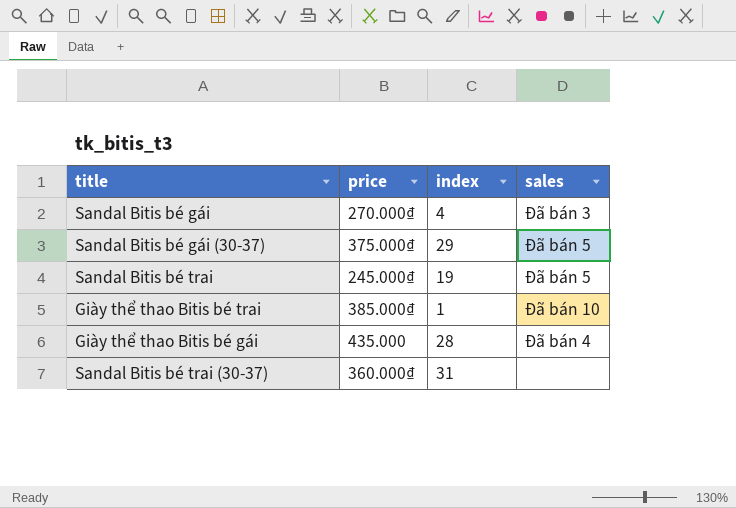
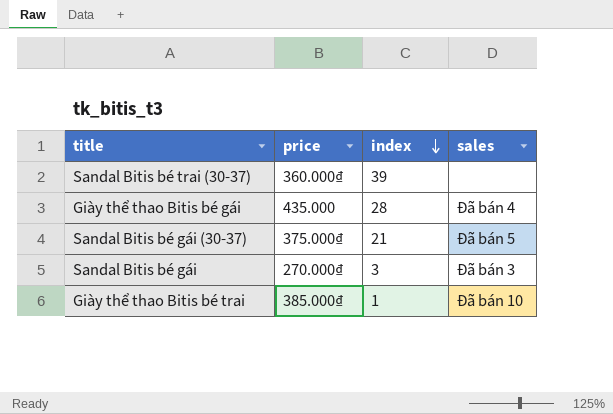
row order: none -> index descending
row Sandal Bitis bé trai: 245.000₫ | 19 | Đã bán 5 -> none
Sandal Bitis bé trai (30-37) | index: 31 -> 39
Sandal Bitis bé gái (30-37) | index: 29 -> 21
Sandal Bitis bé gái | index: 4 -> 3

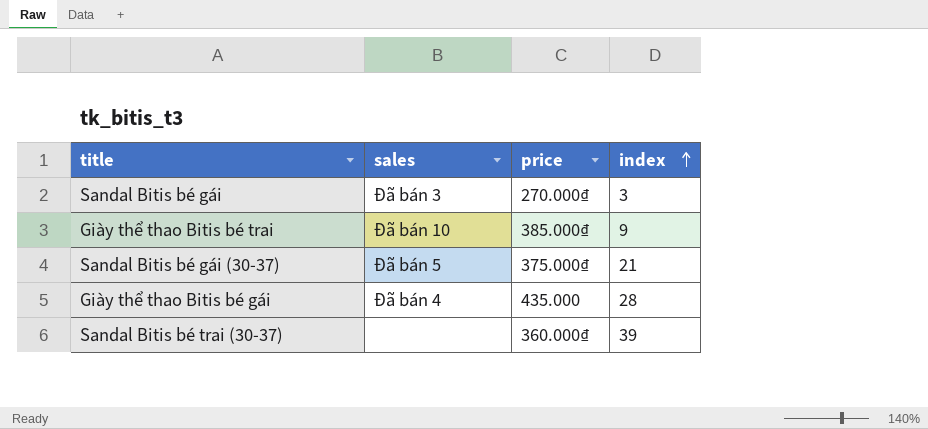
row order: index descending -> index ascending
column sales | position: 4 -> 2
Giày thể thao Bitis bé trai | index: 1 -> 9

